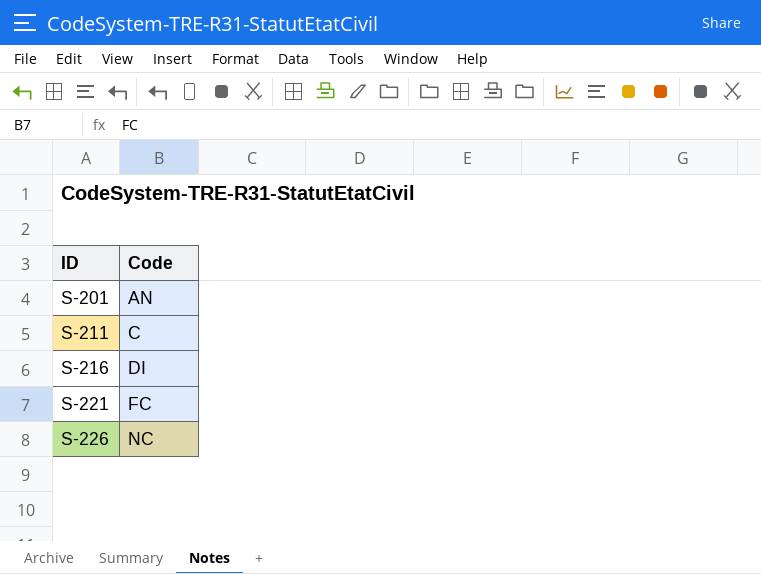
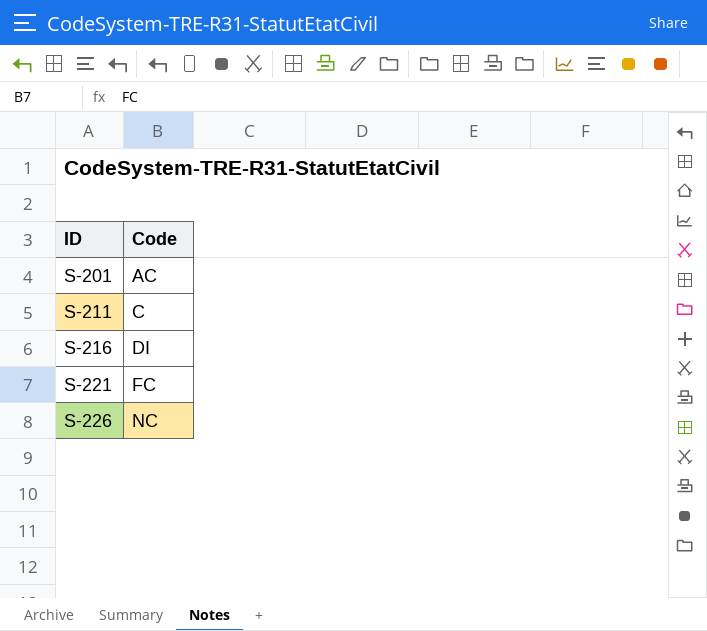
S-201 | Code: AN -> AC

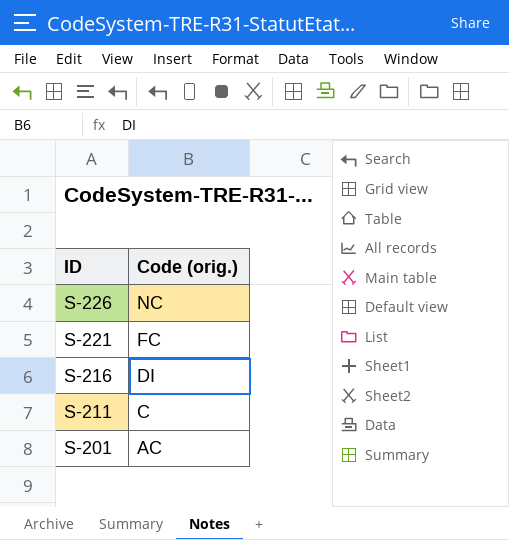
row order: ID ascending -> ID descending
column name: Code -> Code (orig.)

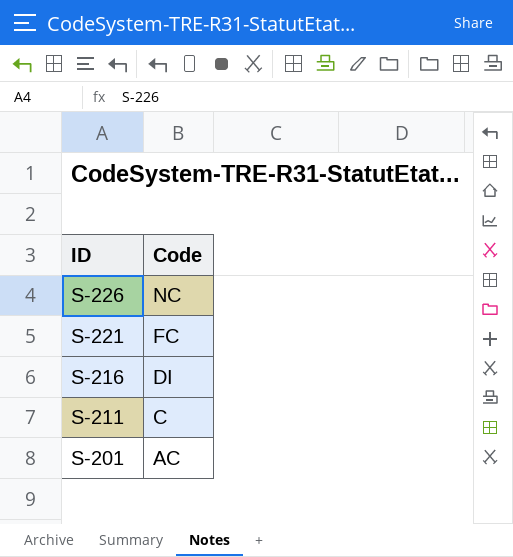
column name: Code (orig.) -> Code

